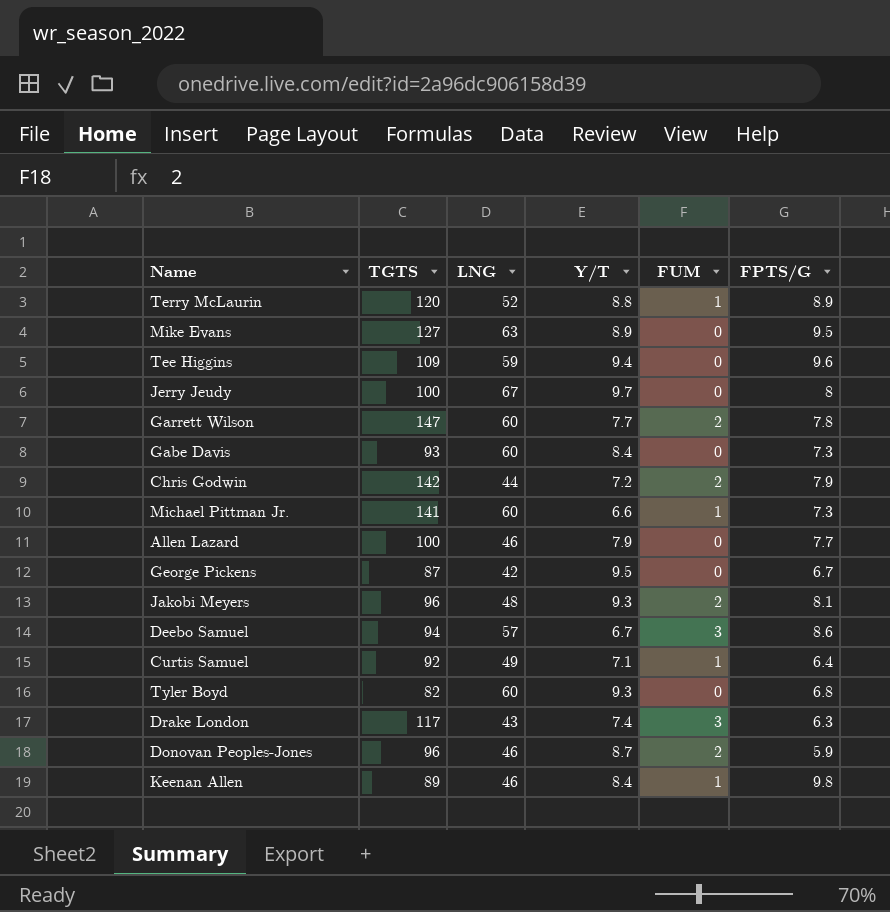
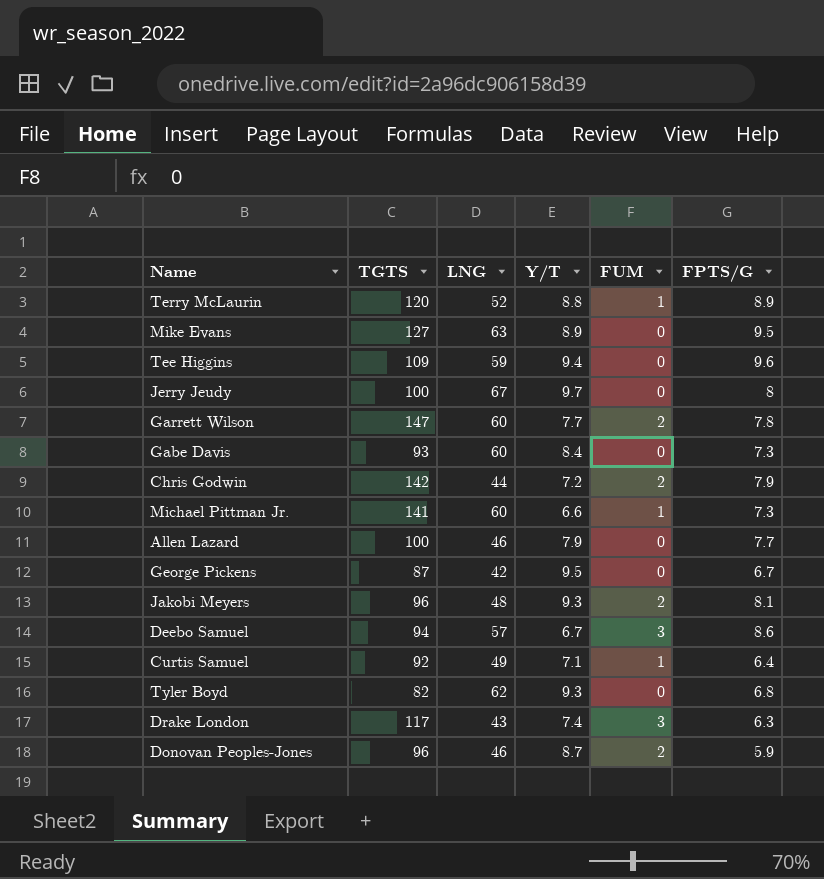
row Keenan Allen: 89 | 46 | 8.4 | 1 | 9.8 -> none
Tyler Boyd | LNG: 60 -> 62

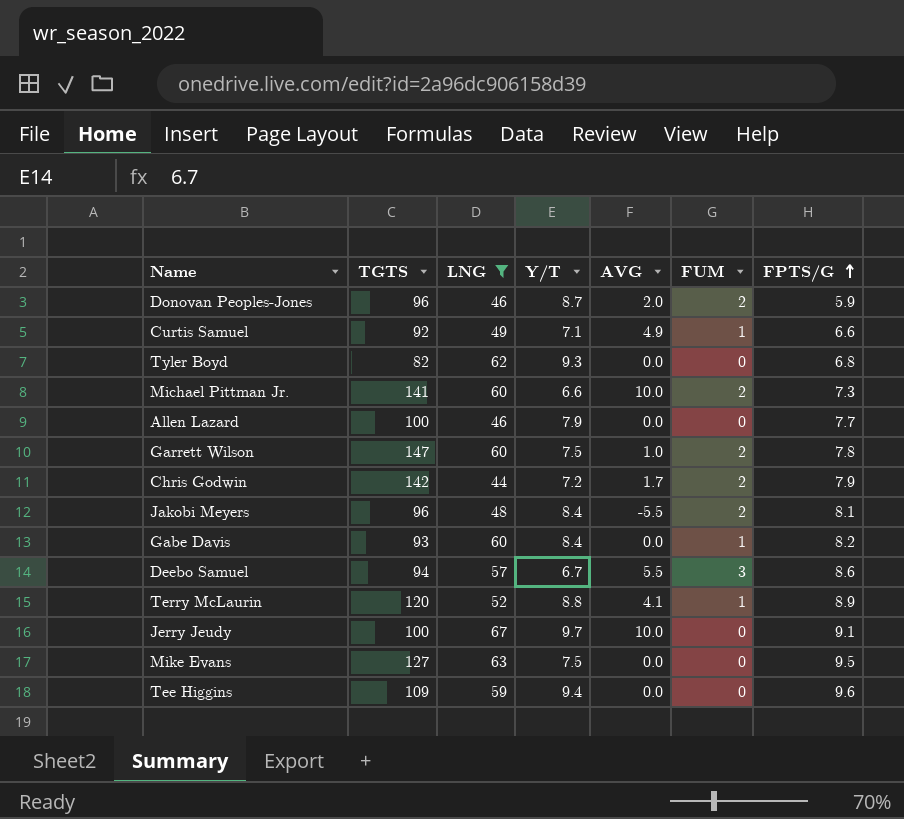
filter: none -> LNG >= 44
row order: none -> FPTS/G ascending
column AVG | position: none -> 5
Curtis Samuel | FPTS/G: 6.4 -> 6.6
Michael Pittman Jr. | FUM: 1 -> 2
Garrett Wilson | Y/T: 7.7 -> 7.5
Jakobi Meyers | Y/T: 9.3 -> 8.4
Gabe Davis | FUM: 0 -> 1
Gabe Davis | FPTS/G: 7.3 -> 8.2
Jerry Jeudy | FPTS/G: 8 -> 9.1
Mike Evans | Y/T: 8.9 -> 7.5

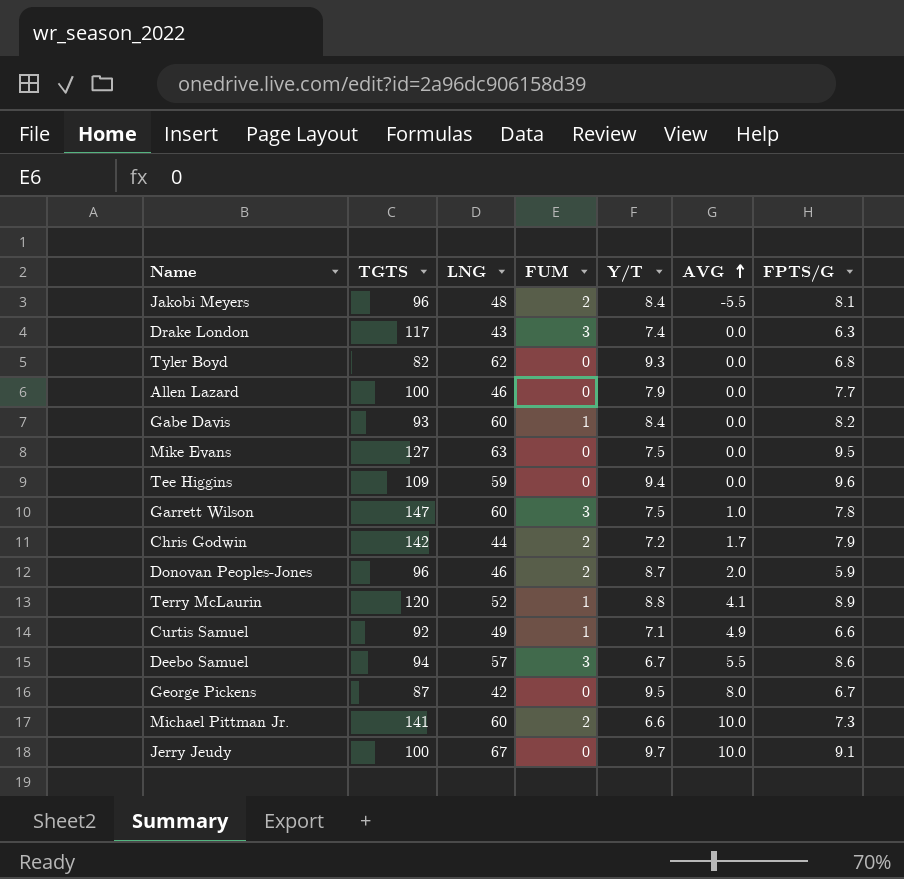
filter: LNG >= 44 -> none
row order: FPTS/G ascending -> AVG ascending
column FUM | position: 6 -> 4
Garrett Wilson | FUM: 2 -> 3

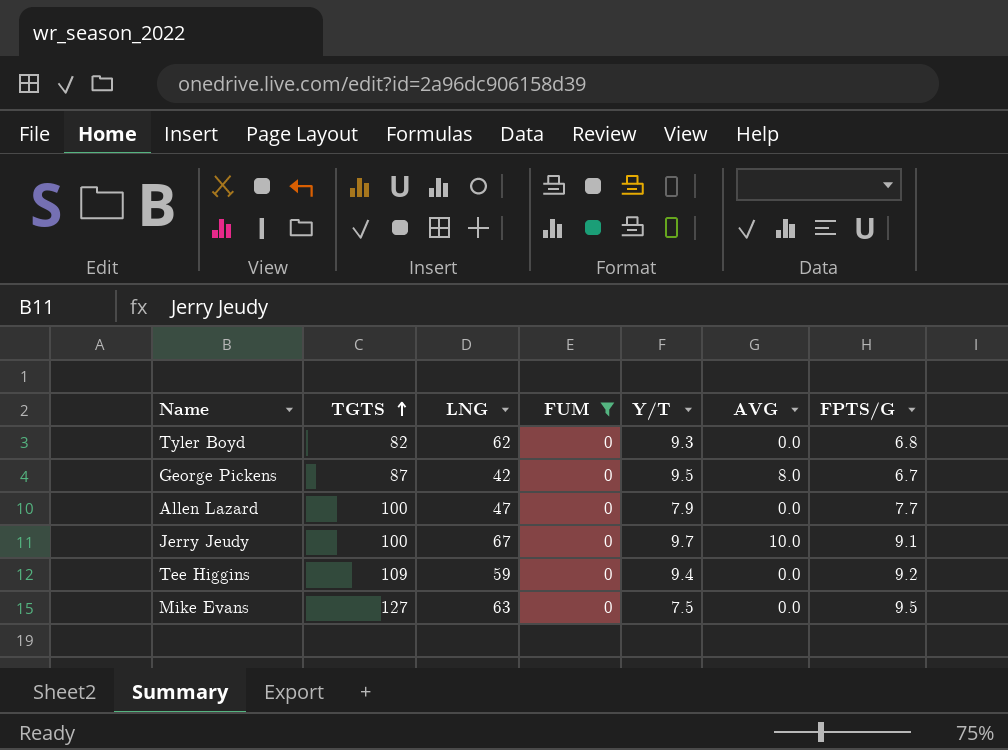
filter: none -> FUM = 0
row order: AVG ascending -> TGTS ascending
Allen Lazard | LNG: 46 -> 47
Tee Higgins | FPTS/G: 9.6 -> 9.2

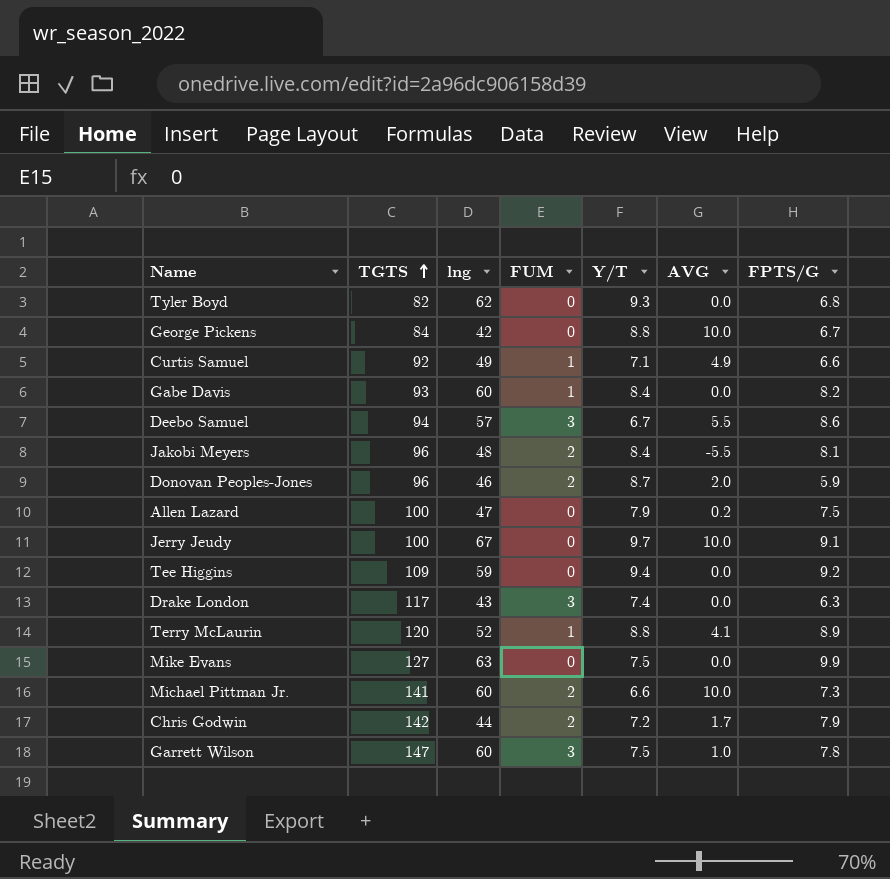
filter: FUM = 0 -> none
column name: LNG -> lng
George Pickens | TGTS: 87 -> 84
George Pickens | Y/T: 9.5 -> 8.8
George Pickens | AVG: 8.0 -> 10.0
Allen Lazard | AVG: 0.0 -> 0.2
Allen Lazard | FPTS/G: 7.7 -> 7.5
Mike Evans | FPTS/G: 9.5 -> 9.9

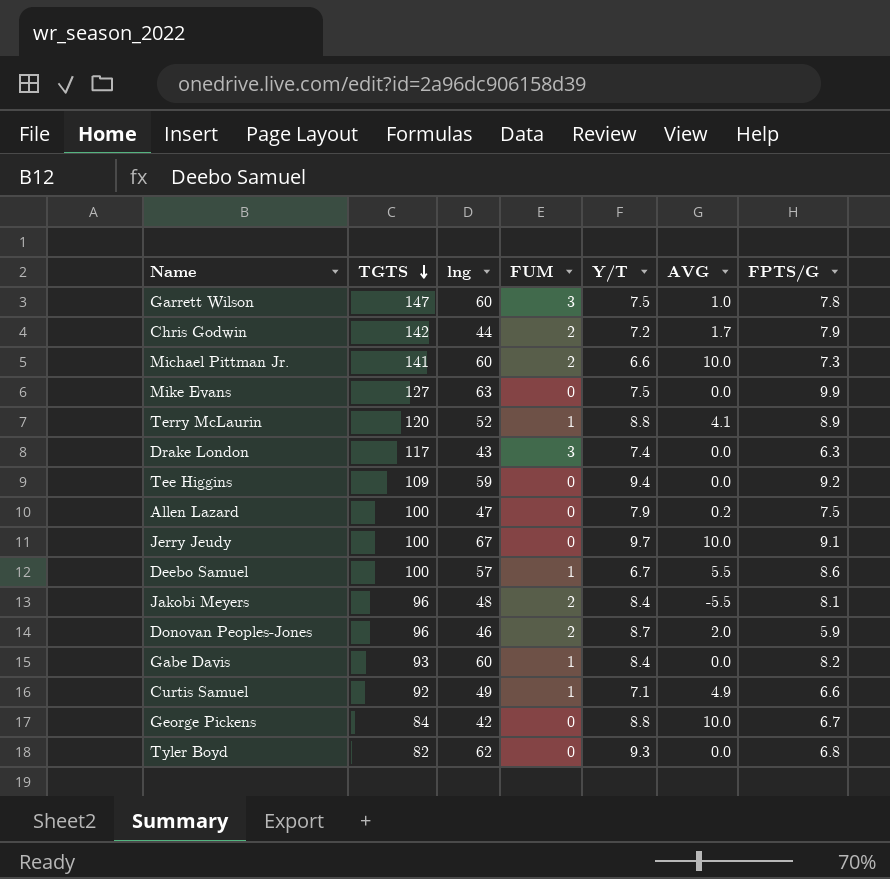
row order: TGTS ascending -> TGTS descending
Deebo Samuel | TGTS: 94 -> 100
Deebo Samuel | FUM: 3 -> 1

